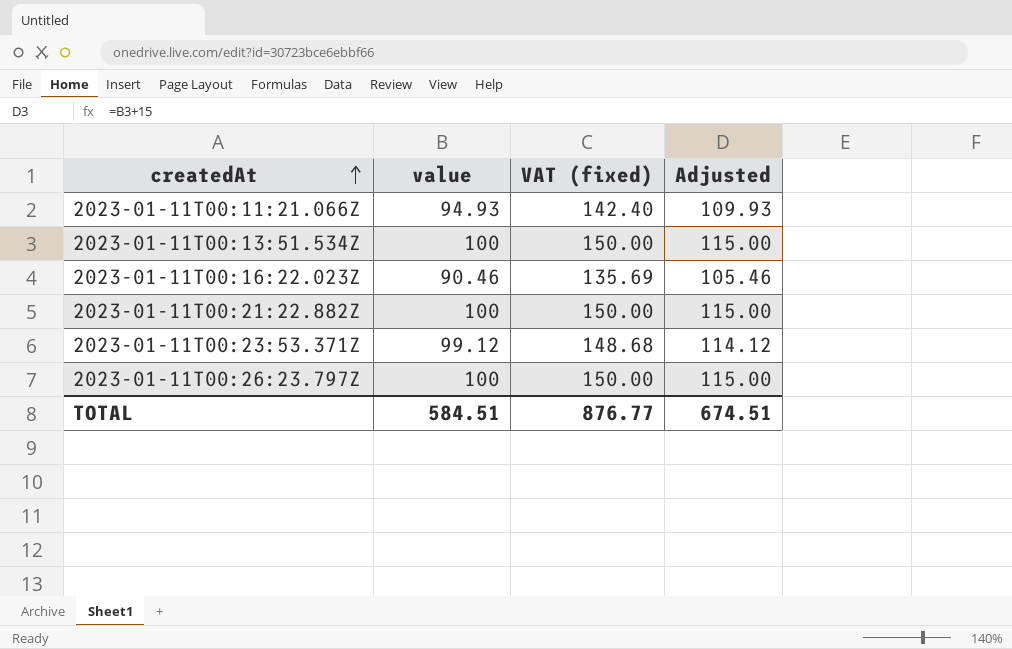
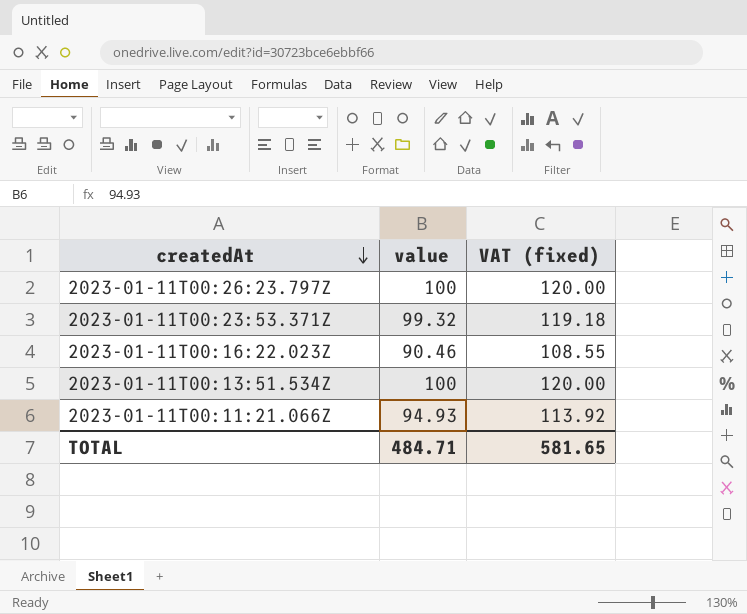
row order: createdAt ascending -> createdAt descending
column Adjusted | formula: [value] + 15 -> none
column VAT (fixed) | formula: [value] * 1.5 -> [value] * 1.2
row 2023-01-11T00:21:22.882Z: 100 | 150.00 | 115.00 -> none
2023-01-11T00:23:53.371Z | value: 99.12 -> 99.32
TOTAL | value: 584.51 -> 484.71
TOTAL | VAT (fixed): 876.77 -> 581.65

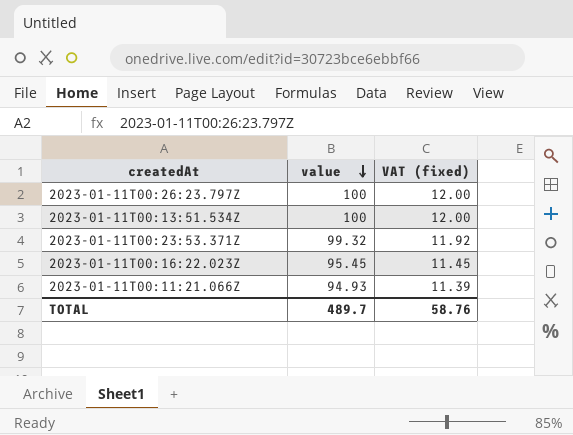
row order: createdAt descending -> value descending
column VAT (fixed) | formula: [value] * 1.2 -> [value] * 0.12
2023-01-11T00:16:22.023Z | value: 90.46 -> 95.45
TOTAL | value: 484.71 -> 489.7
TOTAL | VAT (fixed): 581.65 -> 58.76

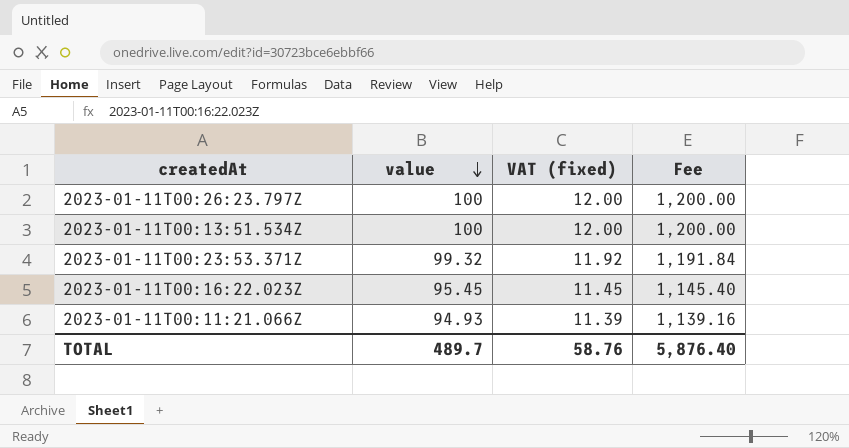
column Fee | formula: none -> [value] * 12

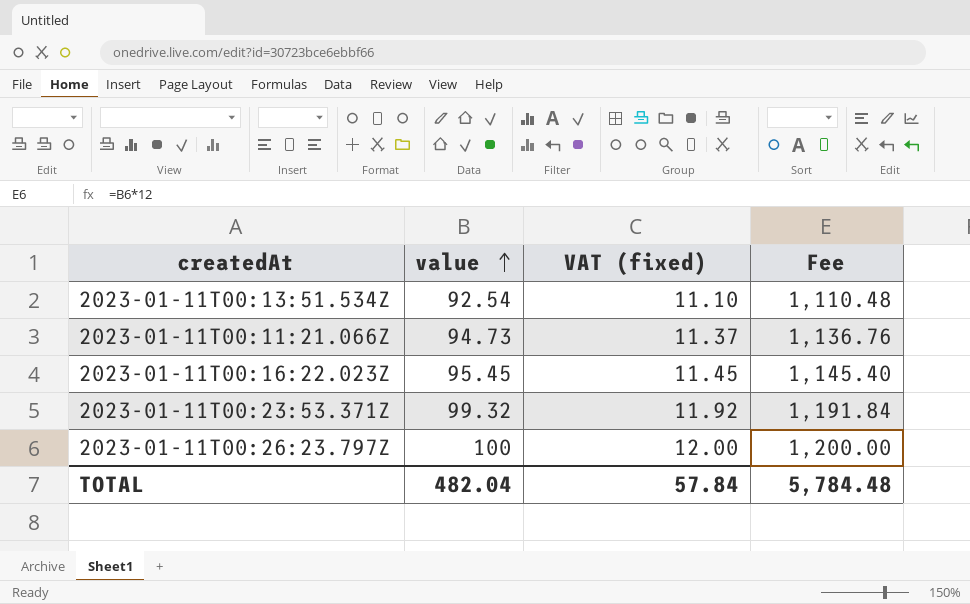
row order: value descending -> value ascending
2023-01-11T00:13:51.534Z | value: 100 -> 92.54
2023-01-11T00:13:51.534Z | VAT (fixed): 12.00 -> 11.10
2023-01-11T00:13:51.534Z | Fee: 1,200.00 -> 1,110.48
2023-01-11T00:11:21.066Z | value: 94.93 -> 94.73
2023-01-11T00:11:21.066Z | VAT (fixed): 11.39 -> 11.37
2023-01-11T00:11:21.066Z | Fee: 1,139.16 -> 1,136.76
TOTAL | value: 489.7 -> 482.04
TOTAL | VAT (fixed): 58.76 -> 57.84
TOTAL | Fee: 5,876.40 -> 5,784.48

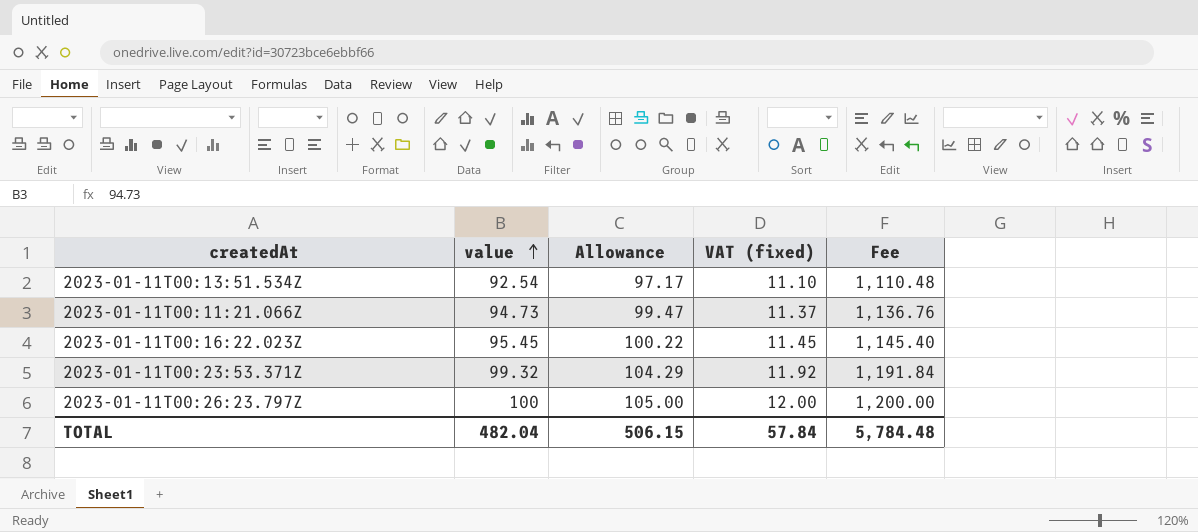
column Allowance | formula: none -> [value] * 1.05

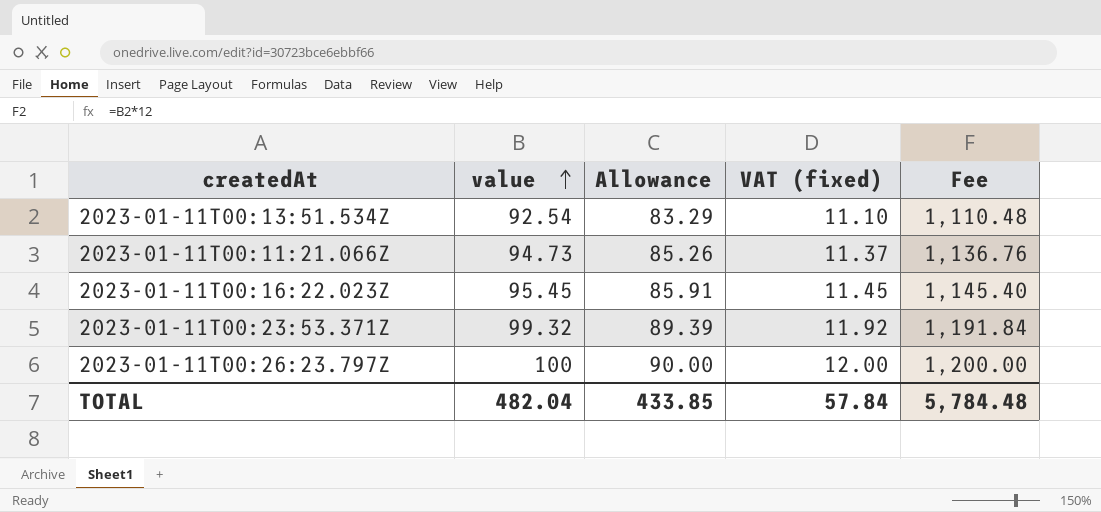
column Allowance | formula: [value] * 1.05 -> [value] * 0.9
TOTAL | Allowance: 506.15 -> 433.85

